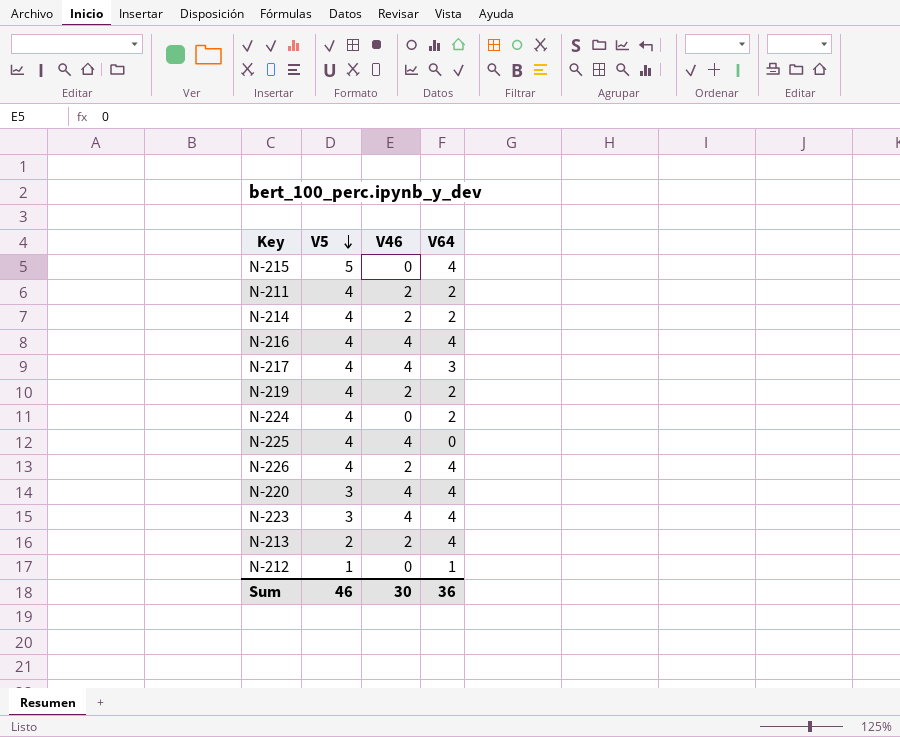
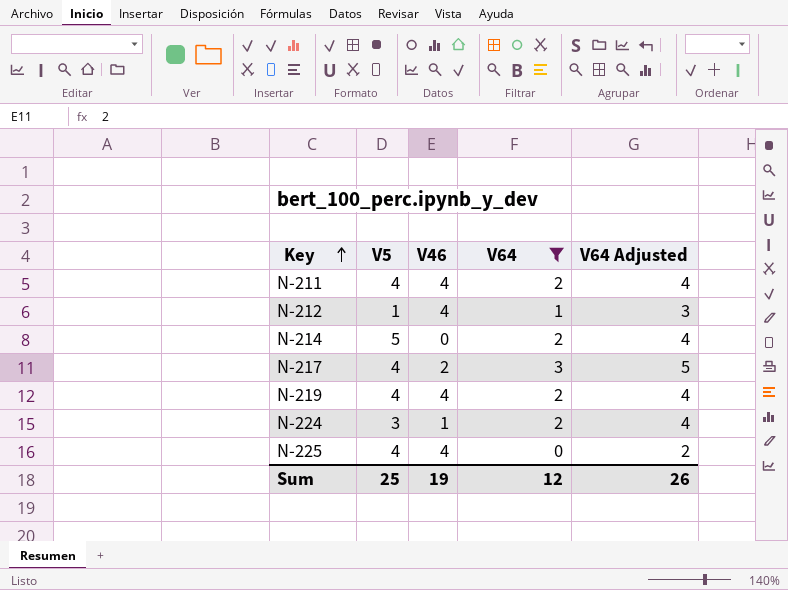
filter: none -> V64 != 4
row order: V5 descending -> Key ascending
column V64 Adjusted | formula: none -> [V64] + 2
N-211 | V46: 2 -> 4
N-212 | V46: 0 -> 4
N-214 | V5: 4 -> 5
N-214 | V46: 2 -> 0
N-217 | V46: 4 -> 2
N-219 | V46: 2 -> 4
N-224 | V5: 4 -> 3
N-224 | V46: 0 -> 1
Sum | V5: 46 -> 25
Sum | V46: 30 -> 19
Sum | V64: 36 -> 12

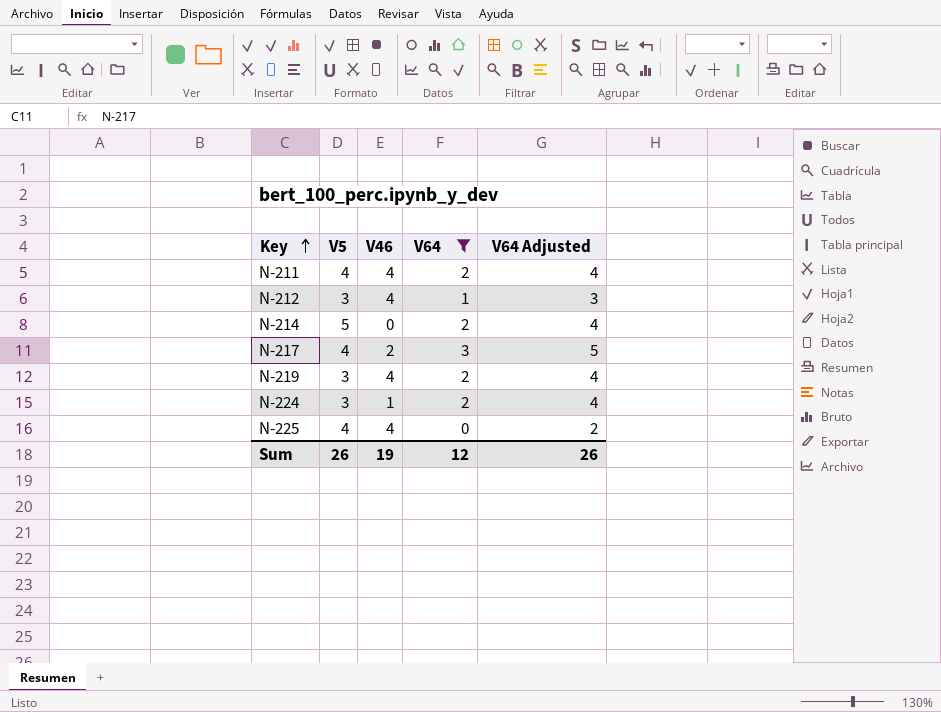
N-212 | V5: 1 -> 3
N-219 | V5: 4 -> 3
Sum | V5: 25 -> 26

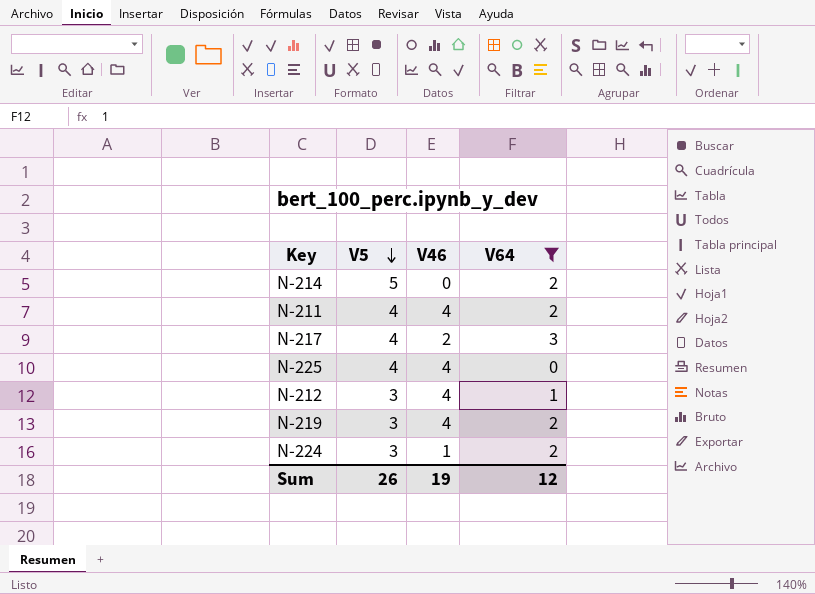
row order: Key ascending -> V5 descending
column V64 Adjusted | formula: [V64] + 2 -> none

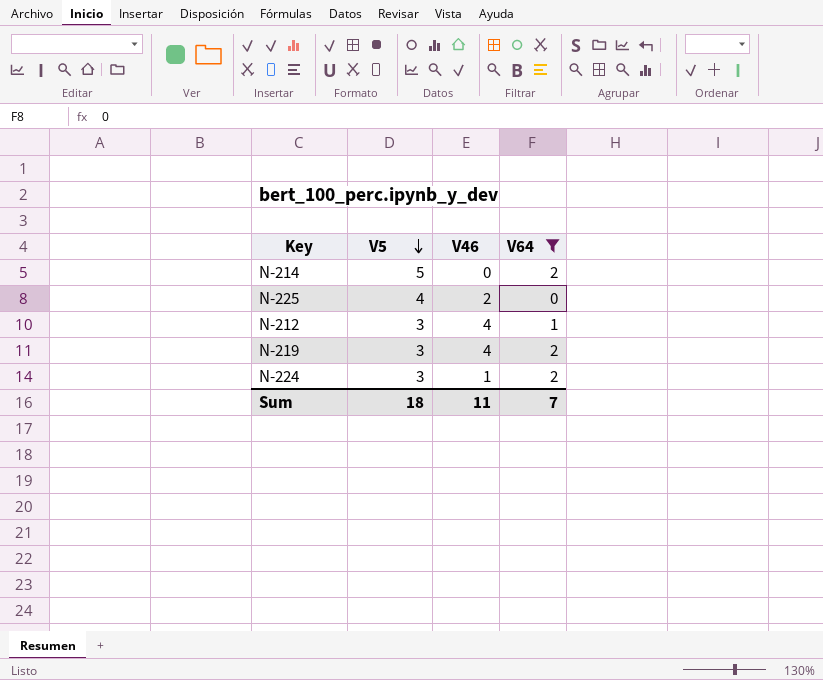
row N-211: 4 | 4 | 2 -> none
row N-217: 4 | 2 | 3 -> none
N-225 | V46: 4 -> 2
Sum | V5: 26 -> 18
Sum | V46: 19 -> 11
Sum | V64: 12 -> 7

